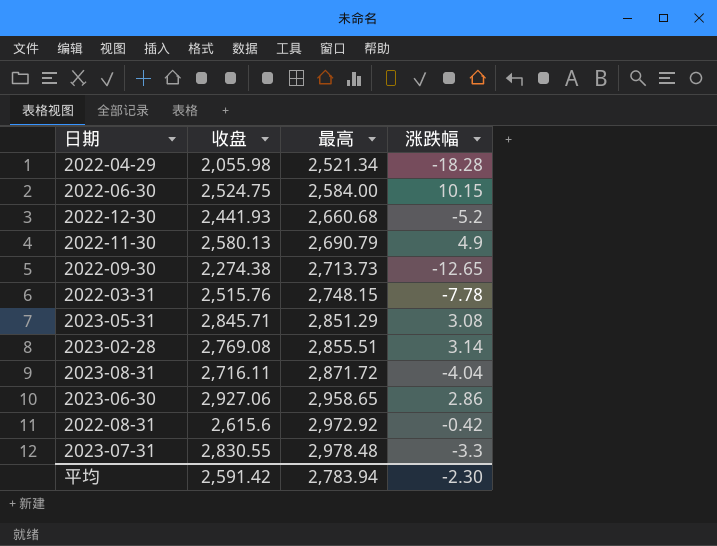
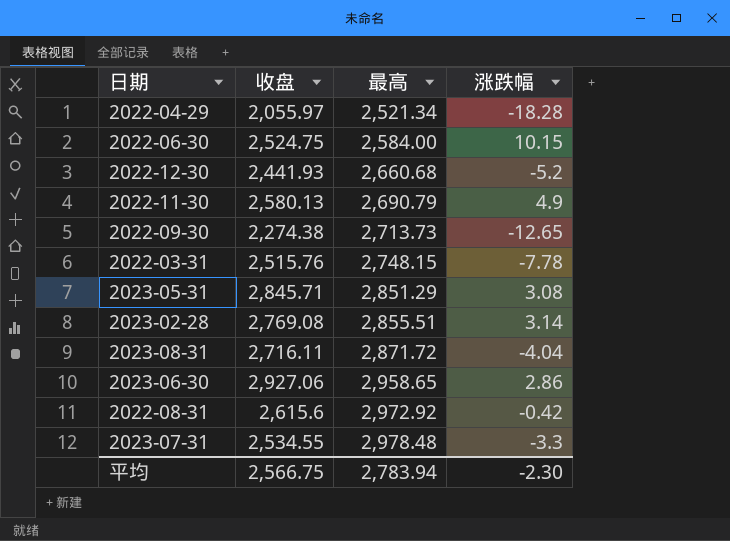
2022-04-29 | 收盘: 2,055.98 -> 2,055.97
2023-07-31 | 收盘: 2,830.55 -> 2,534.55
平均 | 收盘: 2,591.42 -> 2,566.75

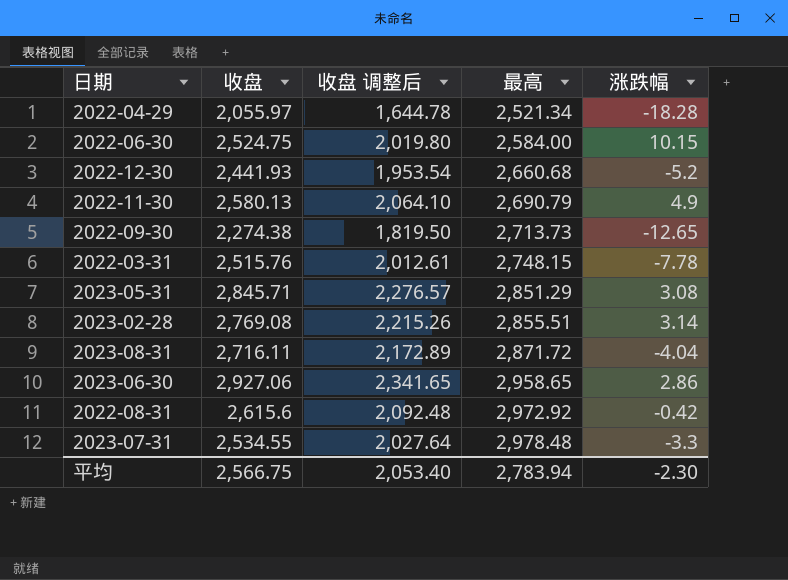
column 收盘 调整后 | formula: none -> [收盘] * 0.8

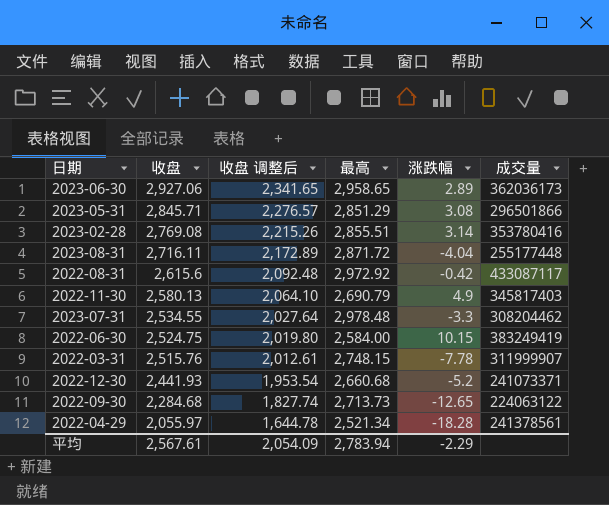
row order: 最高 ascending -> 收盘 descending
column 成交量 | position: none -> 6
2023-06-30 | 涨跌幅: 2.86 -> 2.89
2022-09-30 | 收盘: 2,274.38 -> 2,284.68
2022-09-30 | 收盘 调整后: 1,819.50 -> 1,827.74
平均 | 收盘: 2,566.75 -> 2,567.61
平均 | 收盘 调整后: 2,053.40 -> 2,054.09
平均 | 涨跌幅: -2.30 -> -2.29

